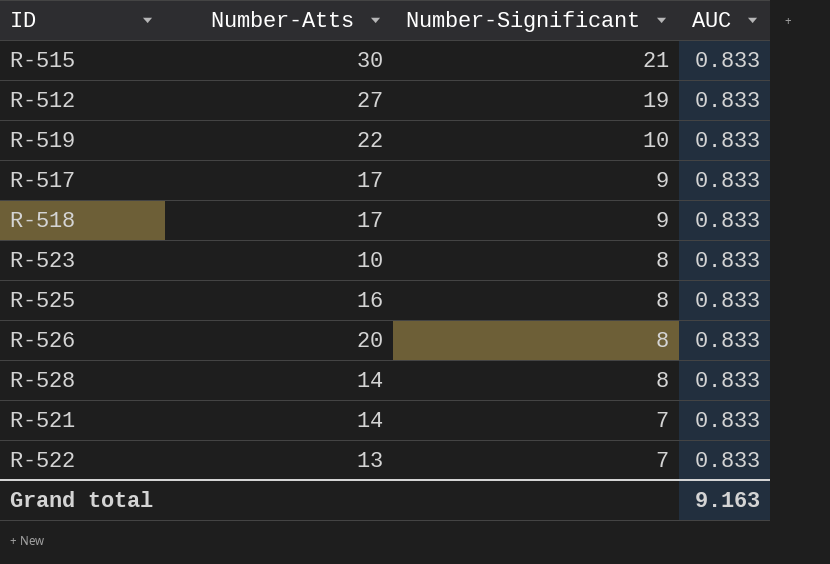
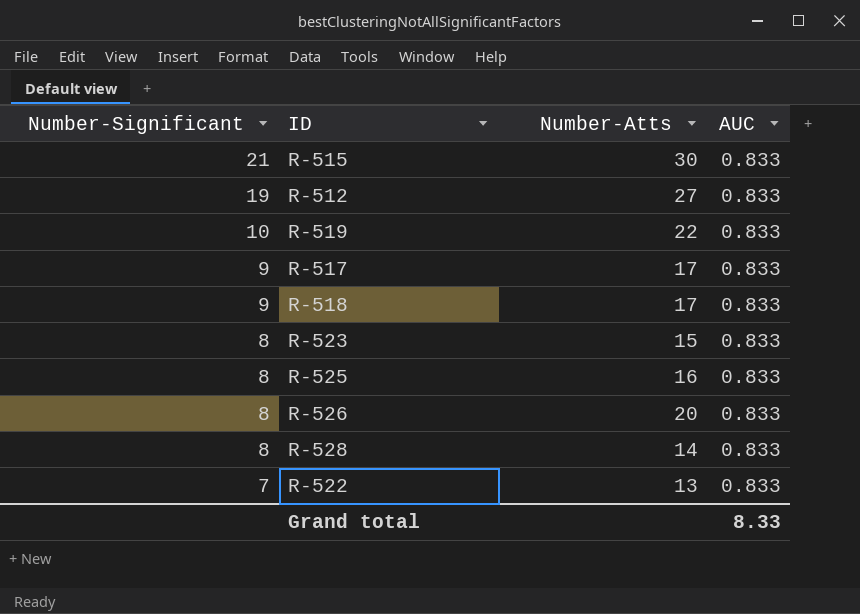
column Number-Significant | position: 3 -> 1
row R-521: 14 | 7 | 0.833 -> none
R-523 | Number-Atts: 10 -> 15
Grand total | AUC: 9.163 -> 8.33

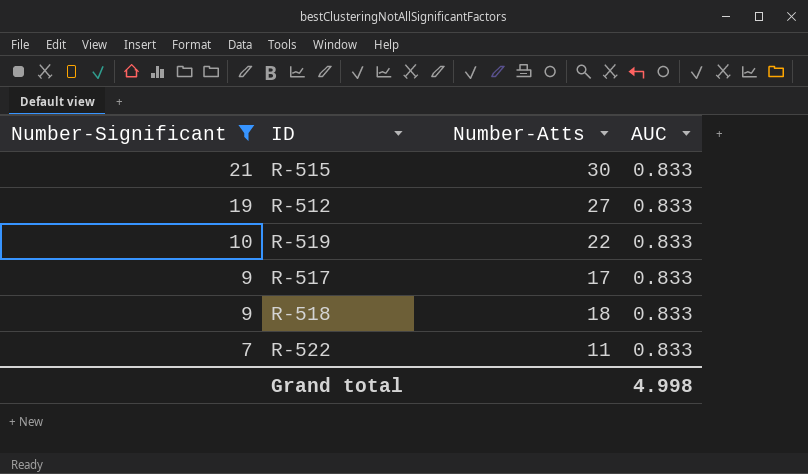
filter: none -> Number-Significant != 8
R-518 | Number-Atts: 17 -> 18
R-522 | Number-Atts: 13 -> 11
Grand total | AUC: 8.33 -> 4.998

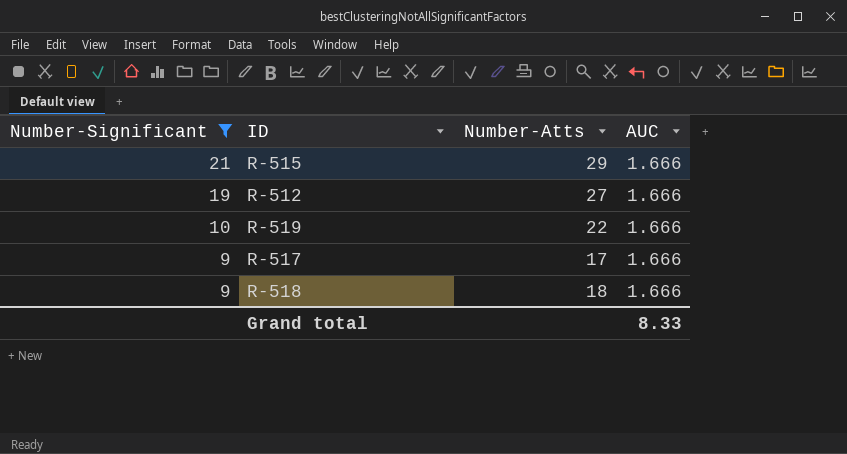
row R-522: 7 | 11 | 0.833 -> none
R-515 | Number-Atts: 30 -> 29
R-515 | AUC: 0.833 -> 1.666
R-512 | AUC: 0.833 -> 1.666
R-519 | AUC: 0.833 -> 1.666
R-517 | AUC: 0.833 -> 1.666
R-518 | AUC: 0.833 -> 1.666
Grand total | AUC: 4.998 -> 8.33

